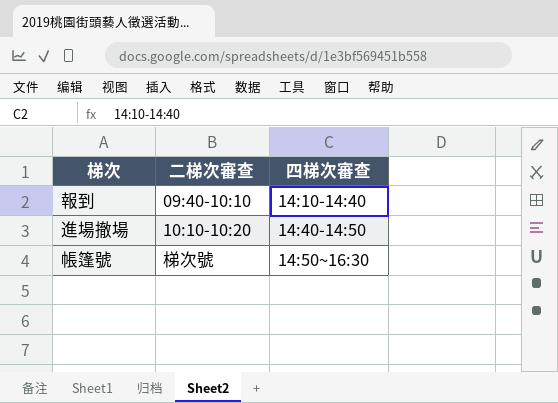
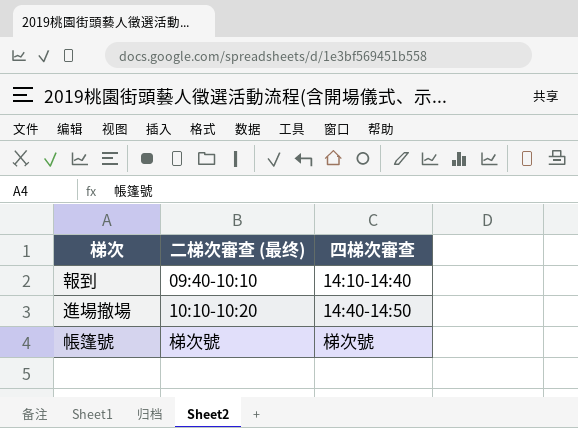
column name: 二梯次審查 -> 二梯次審查 (最终)
帳篷號 | 四梯次審查: 14:50~16:30 -> 梯次號

